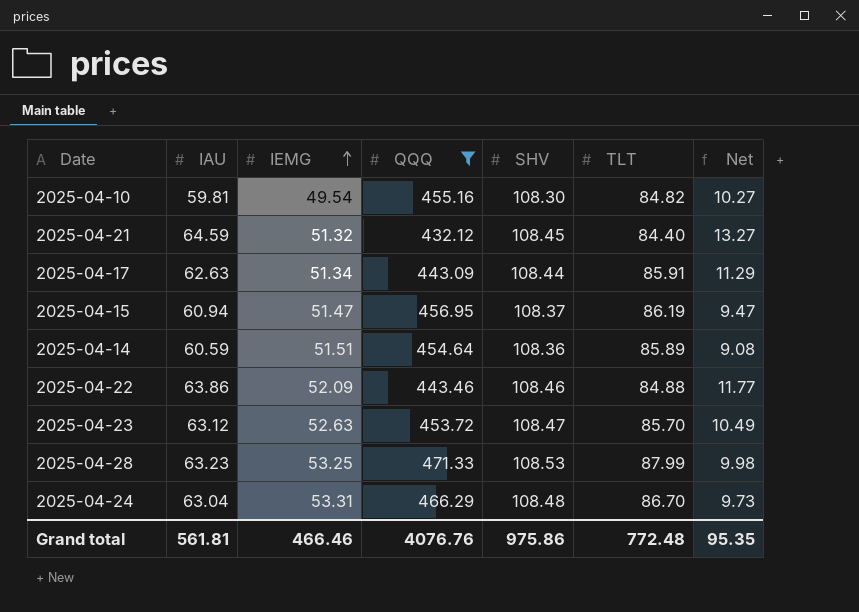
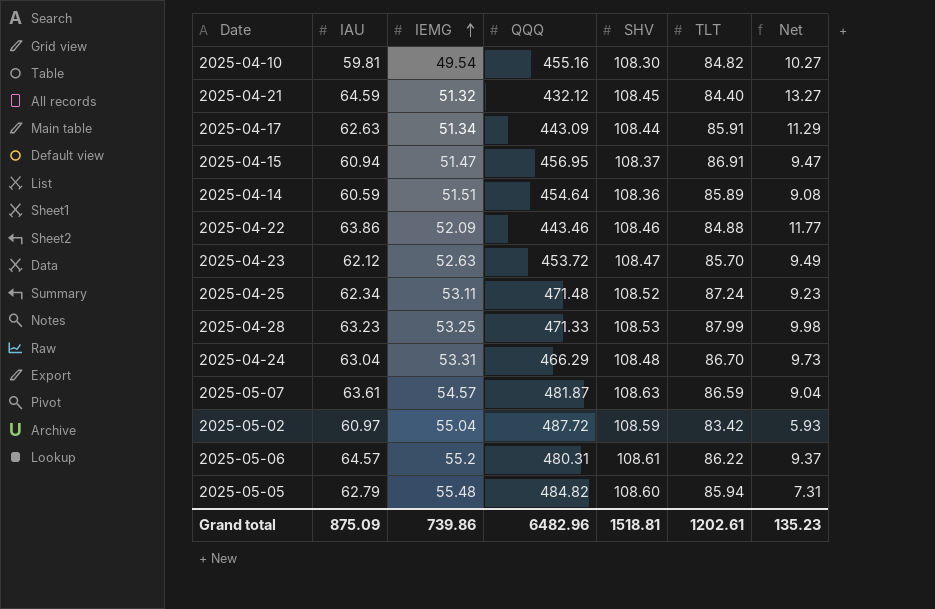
filter: QQQ <= 471.33 -> none
2025-04-15 | TLT: 86.19 -> 86.91
2025-04-23 | IAU: 63.12 -> 62.12
2025-04-23 | Net: 10.49 -> 9.49
Grand total | IAU: 561.81 -> 875.09
Grand total | IEMG: 466.46 -> 739.86
Grand total | QQQ: 4076.76 -> 6482.96
Grand total | SHV: 975.86 -> 1518.81
Grand total | TLT: 772.48 -> 1202.61
Grand total | Net: 95.35 -> 135.23

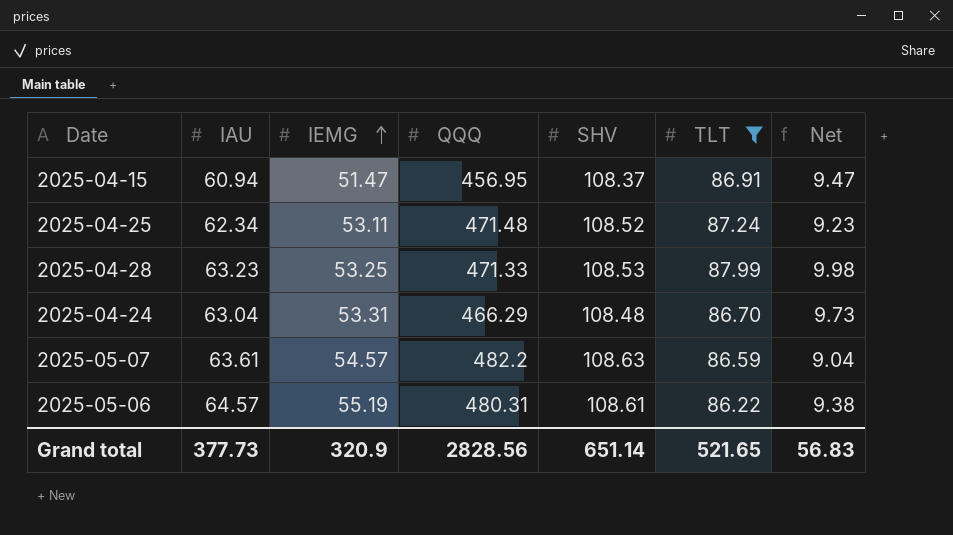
filter: none -> TLT >= 86.22
2025-05-07 | QQQ: 481.87 -> 482.2
2025-05-06 | IEMG: 55.2 -> 55.19
2025-05-06 | Net: 9.37 -> 9.38
Grand total | IAU: 875.09 -> 377.73
Grand total | IEMG: 739.86 -> 320.9
Grand total | QQQ: 6482.96 -> 2828.56
Grand total | SHV: 1518.81 -> 651.14
Grand total | TLT: 1202.61 -> 521.65
Grand total | Net: 135.23 -> 56.83

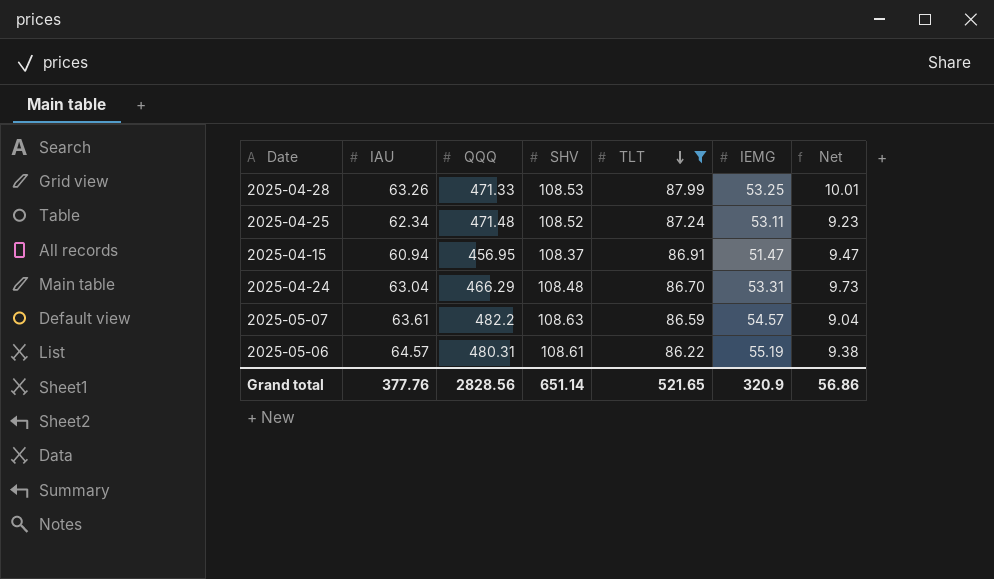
row order: IEMG ascending -> TLT descending
column IEMG | position: 3 -> 6
2025-04-28 | IAU: 63.23 -> 63.26
2025-04-28 | Net: 9.98 -> 10.01
Grand total | IAU: 377.73 -> 377.76
Grand total | Net: 56.83 -> 56.86

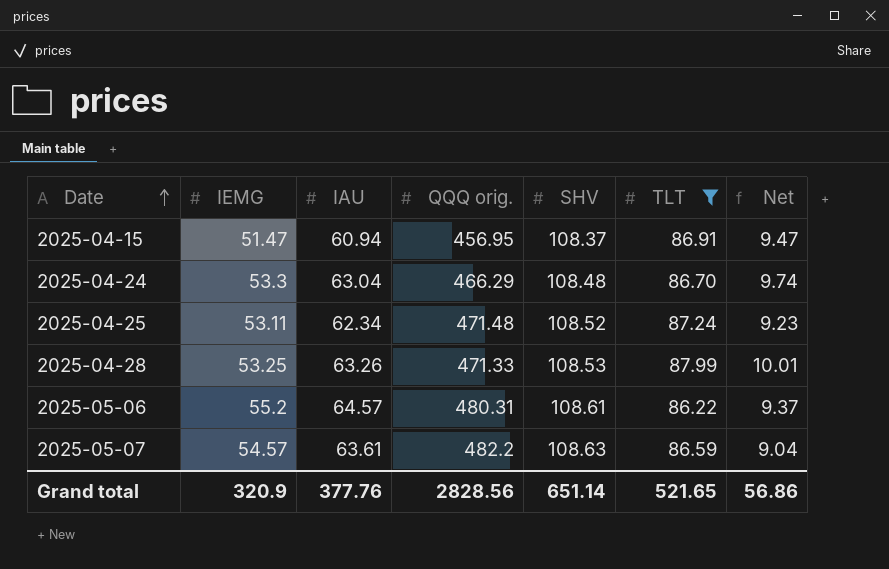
row order: TLT descending -> Date ascending
column IEMG | position: 6 -> 2
column name: QQQ -> QQQ orig.
2025-04-24 | IEMG: 53.31 -> 53.3
2025-04-24 | Net: 9.73 -> 9.74
2025-05-06 | IEMG: 55.19 -> 55.2
2025-05-06 | Net: 9.38 -> 9.37

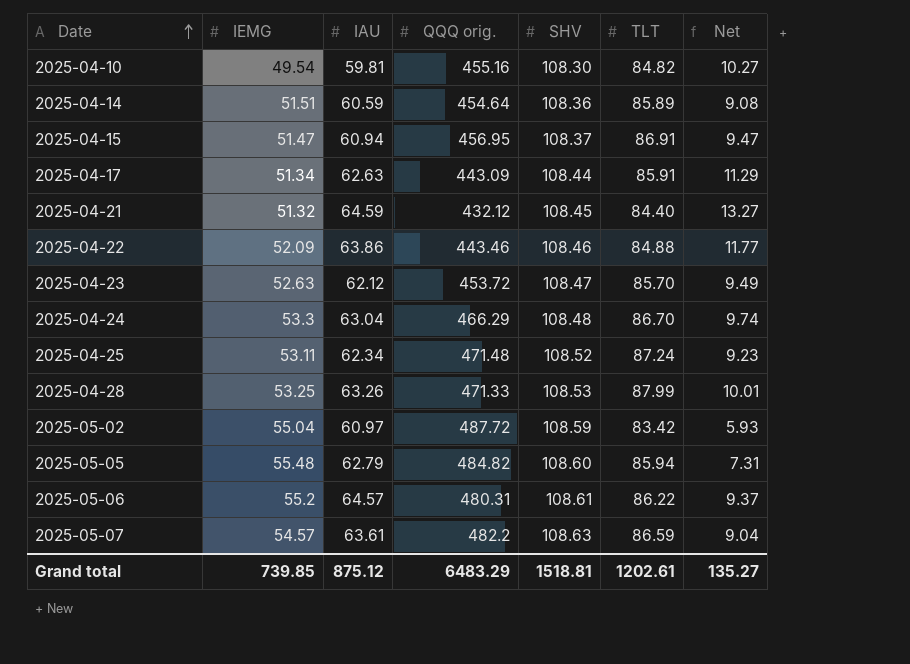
filter: TLT >= 86.22 -> none
Grand total | IEMG: 320.9 -> 739.85
Grand total | IAU: 377.76 -> 875.12
Grand total | QQQ orig.: 2828.56 -> 6483.29
Grand total | SHV: 651.14 -> 1518.81
Grand total | TLT: 521.65 -> 1202.61
Grand total | Net: 56.86 -> 135.27

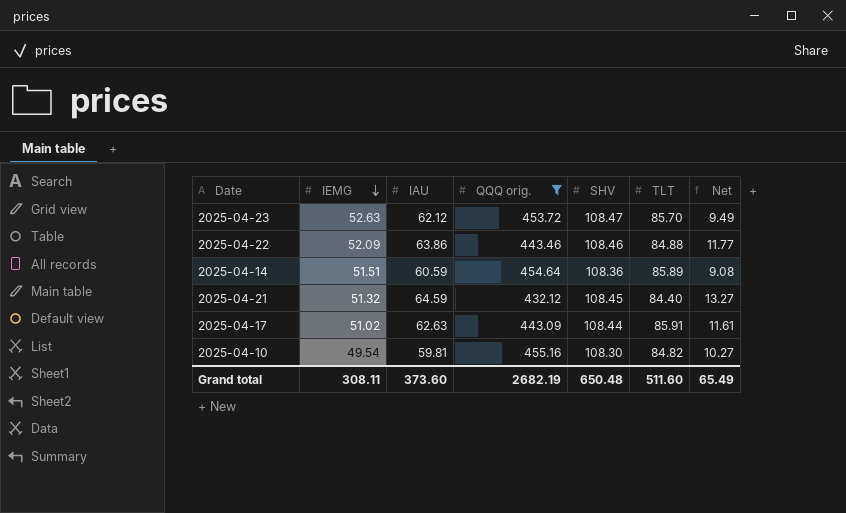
filter: none -> QQQ orig. <= 455.16
row order: Date ascending -> IEMG descending
2025-04-17 | IEMG: 51.34 -> 51.02
2025-04-17 | Net: 11.29 -> 11.61
Grand total | IEMG: 739.85 -> 308.11
Grand total | IAU: 875.12 -> 373.60
Grand total | QQQ orig.: 6483.29 -> 2682.19
Grand total | SHV: 1518.81 -> 650.48
Grand total | TLT: 1202.61 -> 511.60
Grand total | Net: 135.27 -> 65.49

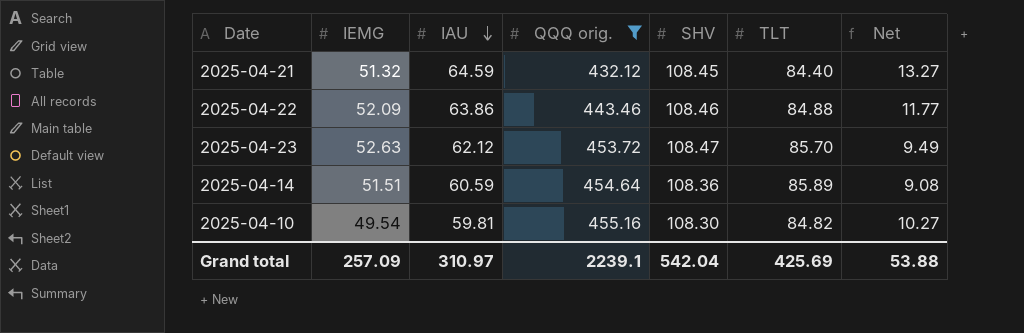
row order: IEMG descending -> IAU descending
row 2025-04-17: 51.02 | 62.63 | 443.09 | 108.44 | 85.91 | 11.61 -> none
Grand total | IEMG: 308.11 -> 257.09
Grand total | IAU: 373.60 -> 310.97
Grand total | QQQ orig.: 2682.19 -> 2239.1
Grand total | SHV: 650.48 -> 542.04
Grand total | TLT: 511.60 -> 425.69
Grand total | Net: 65.49 -> 53.88

